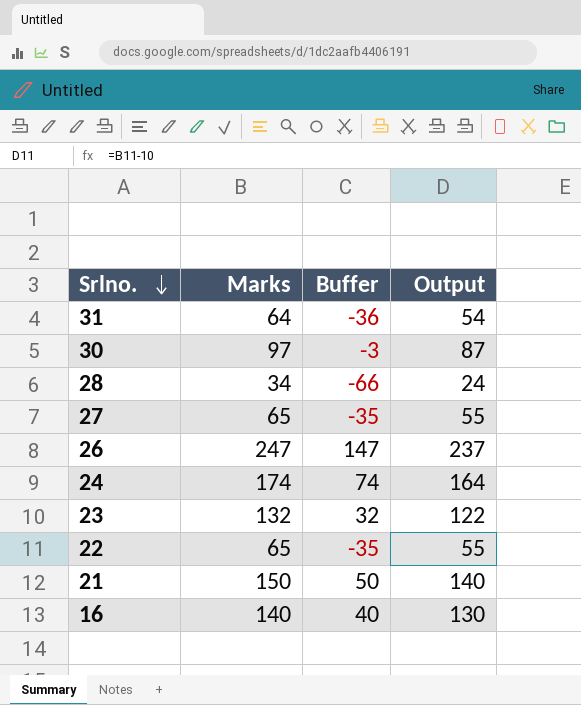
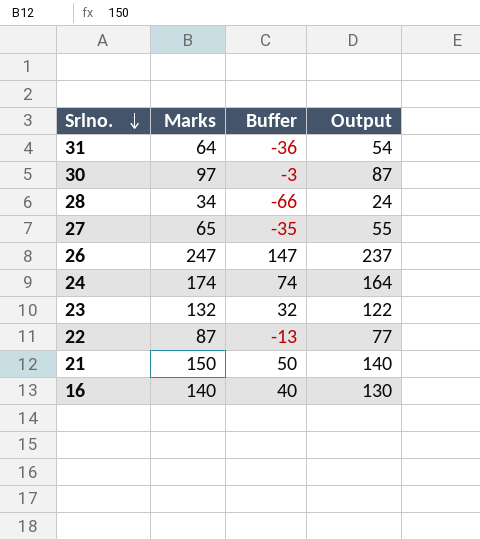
22 | Marks: 65 -> 87
22 | Buffer: -35 -> -13
22 | Output: 55 -> 77

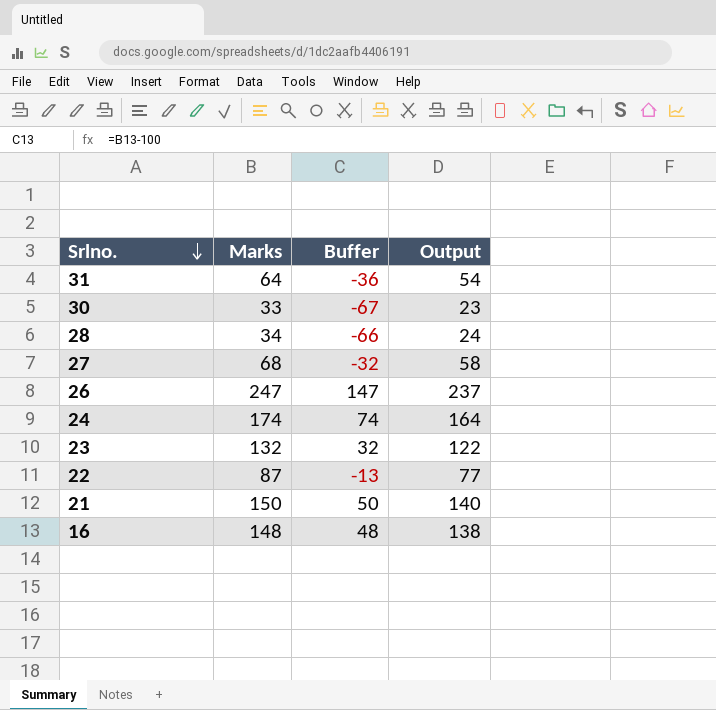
30 | Marks: 97 -> 33
30 | Buffer: -3 -> -67
30 | Output: 87 -> 23
27 | Marks: 65 -> 68
27 | Buffer: -35 -> -32
27 | Output: 55 -> 58
16 | Marks: 140 -> 148
16 | Buffer: 40 -> 48
16 | Output: 130 -> 138

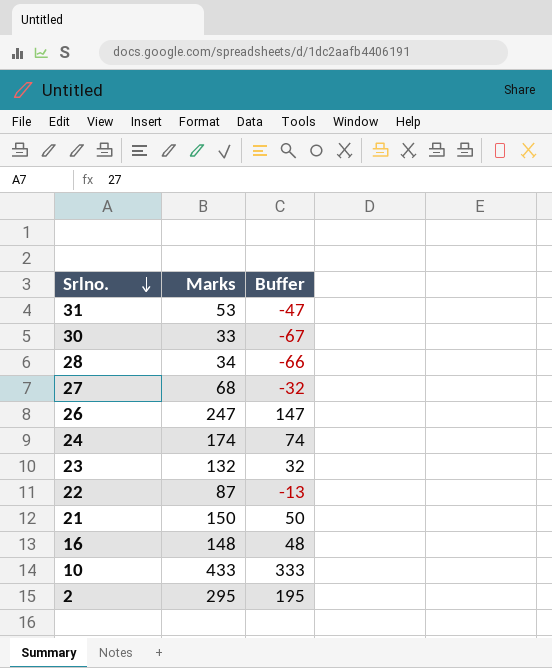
column Output | formula: [Marks] - 10 -> none
31 | Marks: 64 -> 53
31 | Buffer: -36 -> -47
row 10: none -> 433 | 333
row 2: none -> 295 | 195

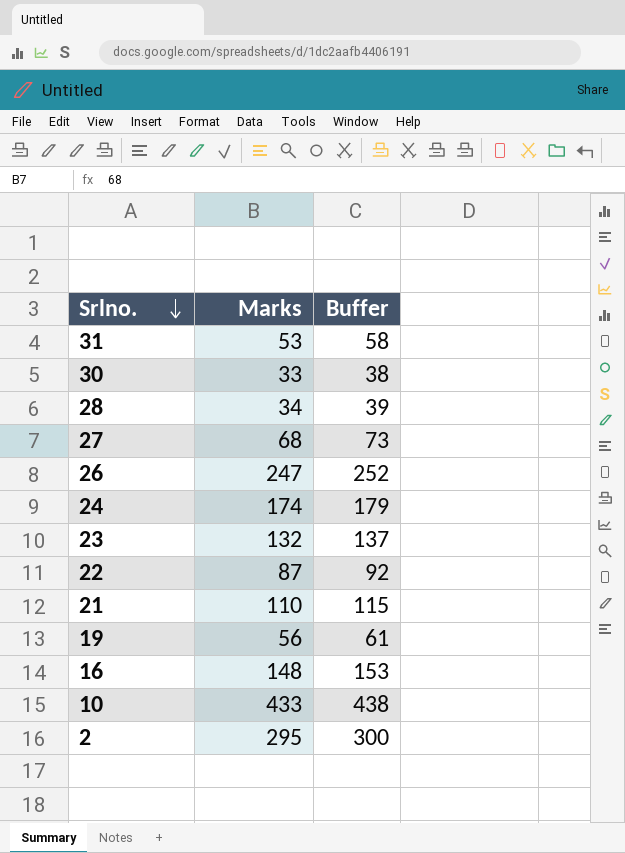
column Buffer | formula: [Marks] - 100 -> [Marks] + 5
21 | Marks: 150 -> 110
row 19: none -> 56 | 61

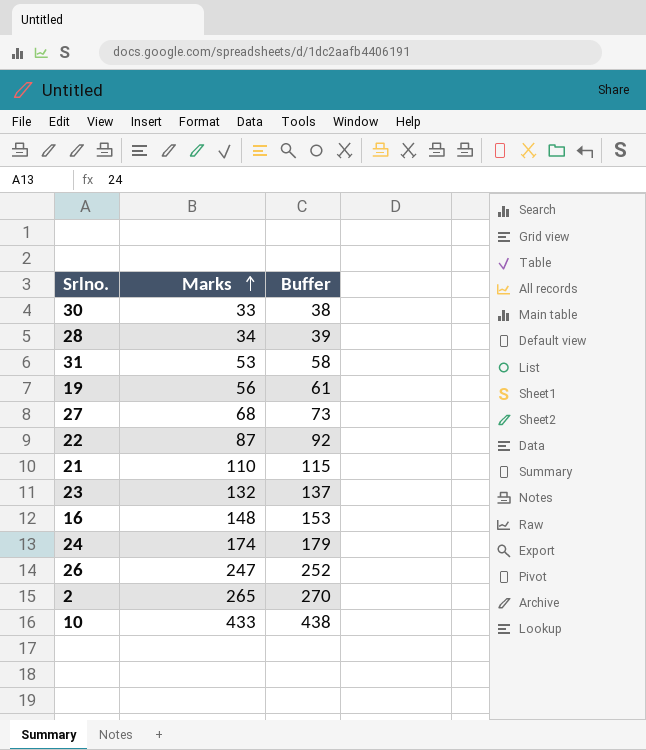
row order: Srlno. descending -> Marks ascending
2 | Marks: 295 -> 265
2 | Buffer: 300 -> 270

